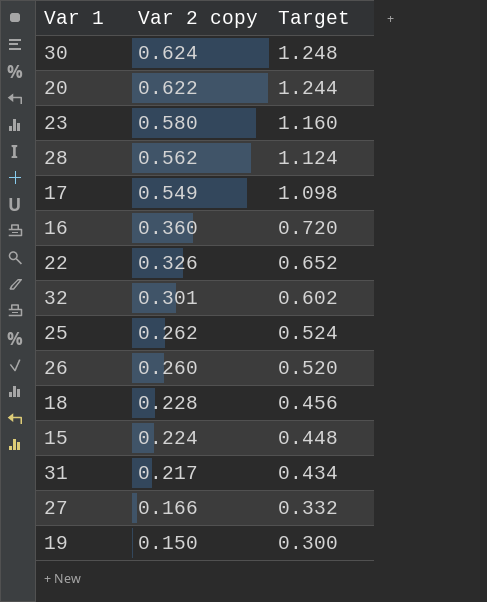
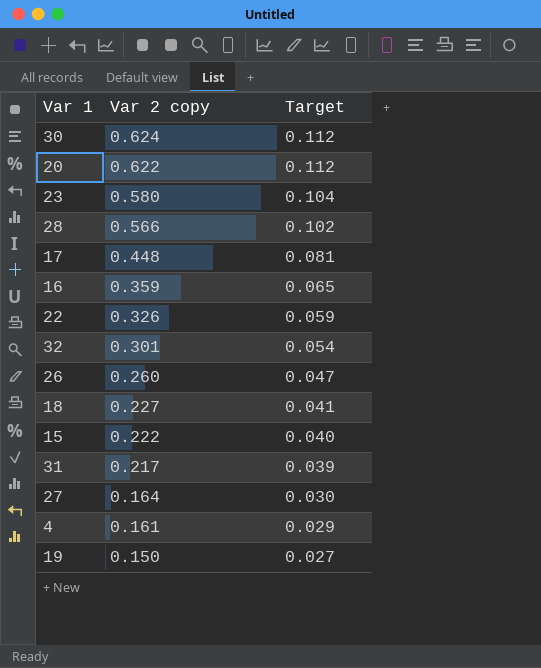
column Target | formula: [Var 2 copy] * 2 -> [Var 2 copy] * 0.18
row 25: 0.262 | 0.524 -> none
28 | Var 2 copy: 0.562 -> 0.566
17 | Var 2 copy: 0.549 -> 0.448
16 | Var 2 copy: 0.360 -> 0.359
18 | Var 2 copy: 0.228 -> 0.227
15 | Var 2 copy: 0.224 -> 0.222
27 | Var 2 copy: 0.166 -> 0.164
row 4: none -> 0.161 | 0.029

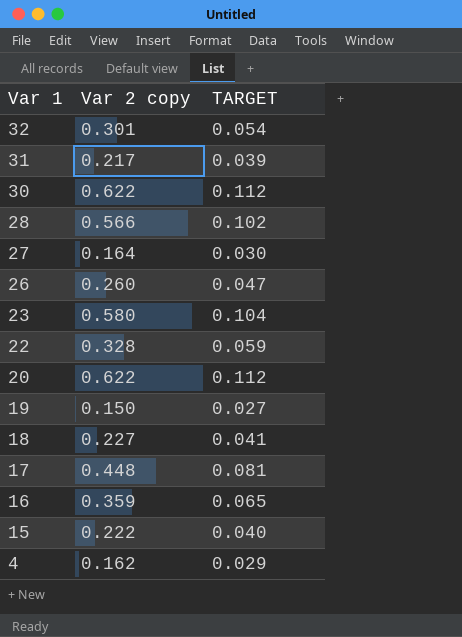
row order: Var 2 copy descending -> Var 1 descending
column name: Target -> TARGET
30 | Var 2 copy: 0.624 -> 0.622
22 | Var 2 copy: 0.326 -> 0.328
4 | Var 2 copy: 0.161 -> 0.162

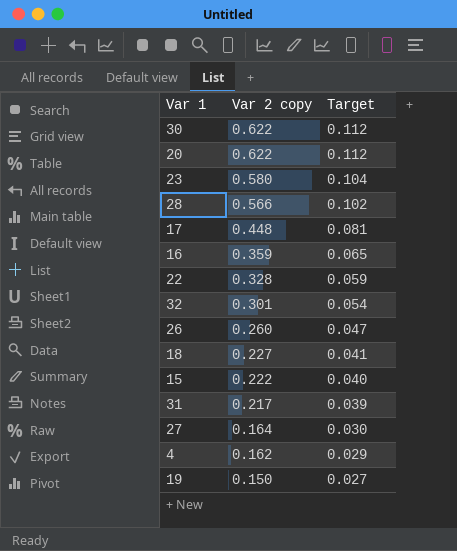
row order: Var 1 descending -> Var 2 copy descending
column name: TARGET -> Target

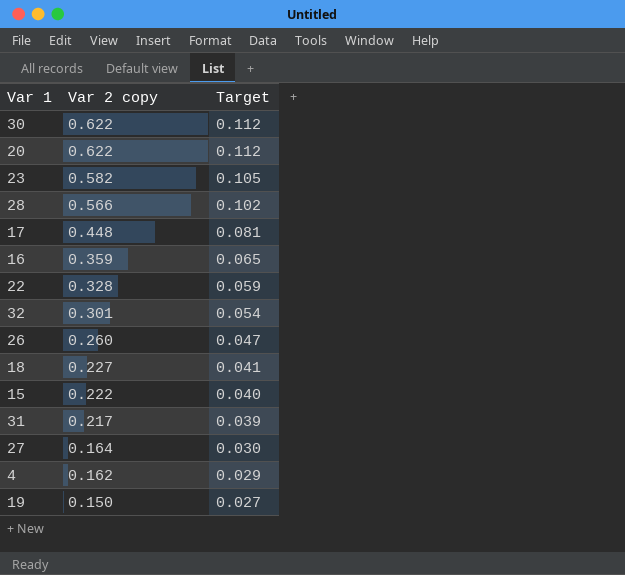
23 | Var 2 copy: 0.580 -> 0.582
23 | Target: 0.104 -> 0.105

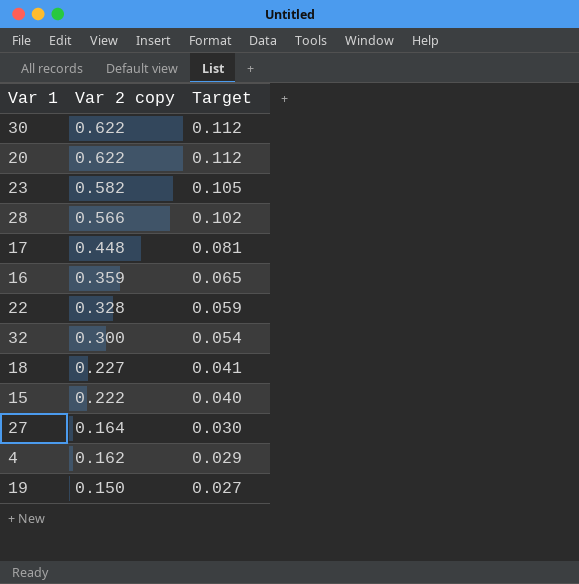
row 26: 0.260 | 0.047 -> none
row 31: 0.217 | 0.039 -> none
32 | Var 2 copy: 0.301 -> 0.300

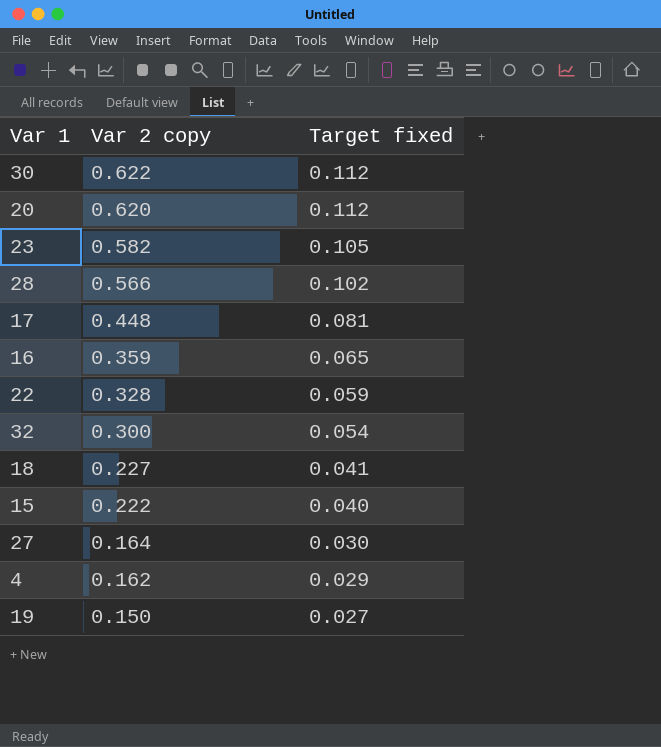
column name: Target -> Target fixed
20 | Var 2 copy: 0.622 -> 0.620

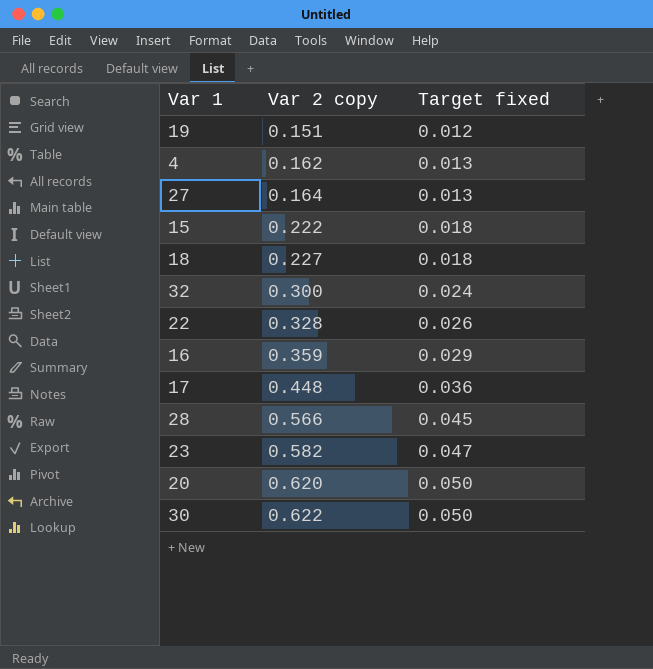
row order: Var 2 copy descending -> Var 2 copy ascending
column Target fixed | formula: [Var 2 copy] * 0.18 -> [Var 2 copy] * 0.08
19 | Var 2 copy: 0.150 -> 0.151

